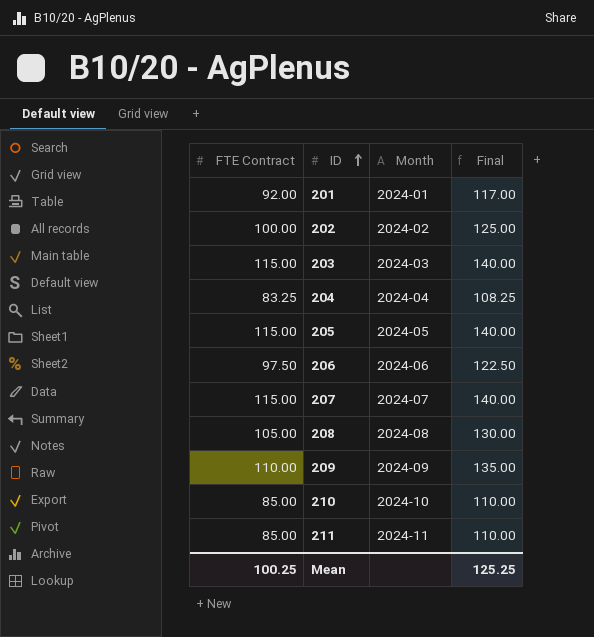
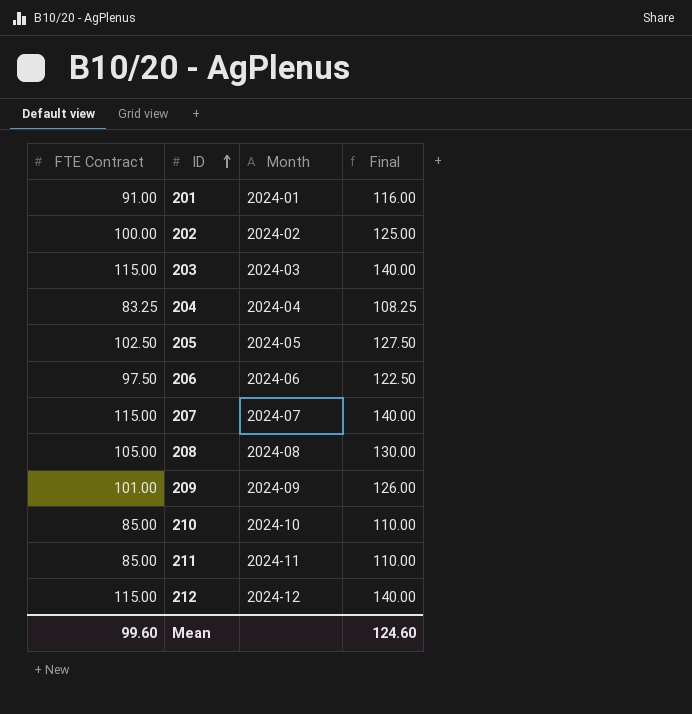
201 | FTE Contract: 92.00 -> 91.00
201 | Final: 117.00 -> 116.00
205 | FTE Contract: 115.00 -> 102.50
205 | Final: 140.00 -> 127.50
209 | FTE Contract: 110.00 -> 101.00
209 | Final: 135.00 -> 126.00
row 212: none -> 115.00 | 2024-12 | 140.00
Mean | FTE Contract: 100.25 -> 99.60
Mean | Final: 125.25 -> 124.60

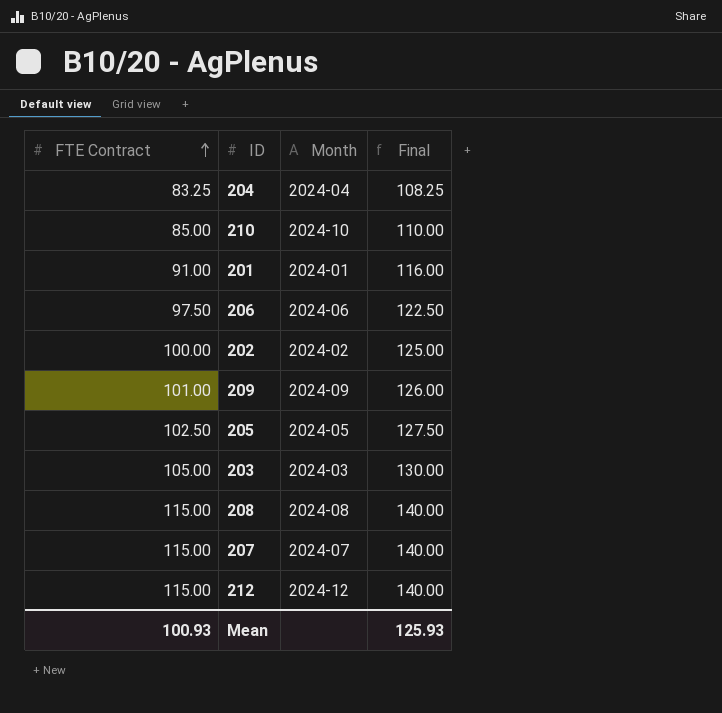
row order: ID ascending -> FTE Contract ascending
row 211: 85.00 | 2024-11 | 110.00 -> none
203 | FTE Contract: 115.00 -> 105.00
203 | Final: 140.00 -> 130.00
208 | FTE Contract: 105.00 -> 115.00
208 | Final: 130.00 -> 140.00
Mean | FTE Contract: 99.60 -> 100.93
Mean | Final: 124.60 -> 125.93

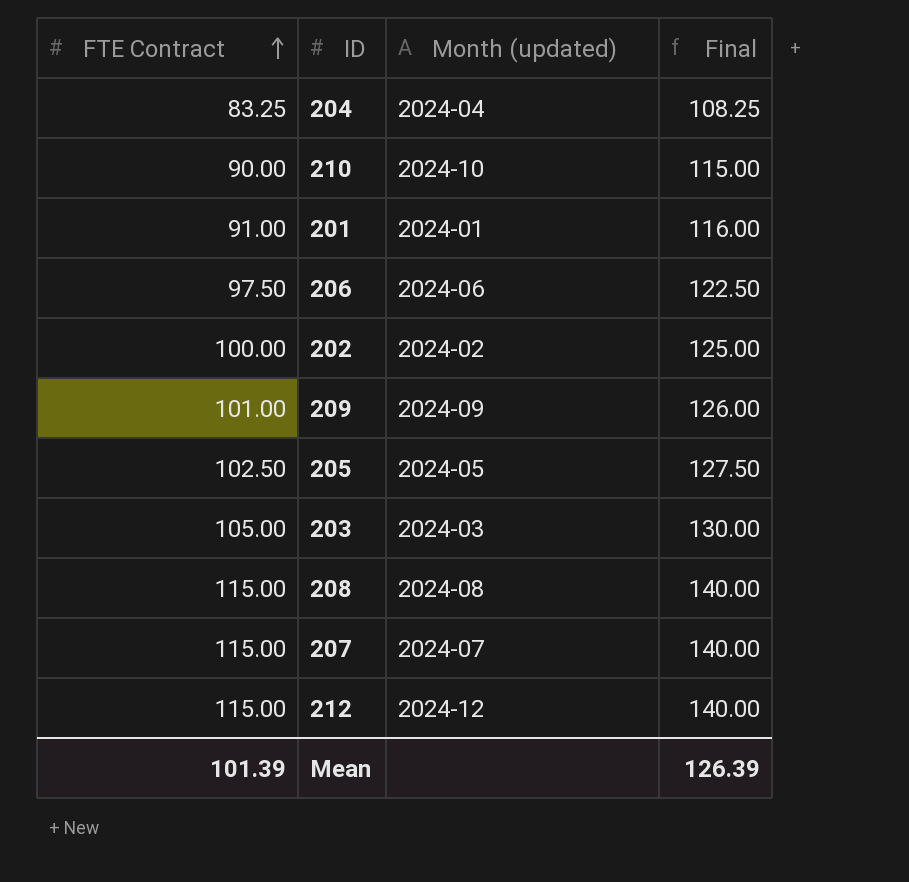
column name: Month -> Month (updated)
210 | FTE Contract: 85.00 -> 90.00
210 | Final: 110.00 -> 115.00
Mean | FTE Contract: 100.93 -> 101.39
Mean | Final: 125.93 -> 126.39

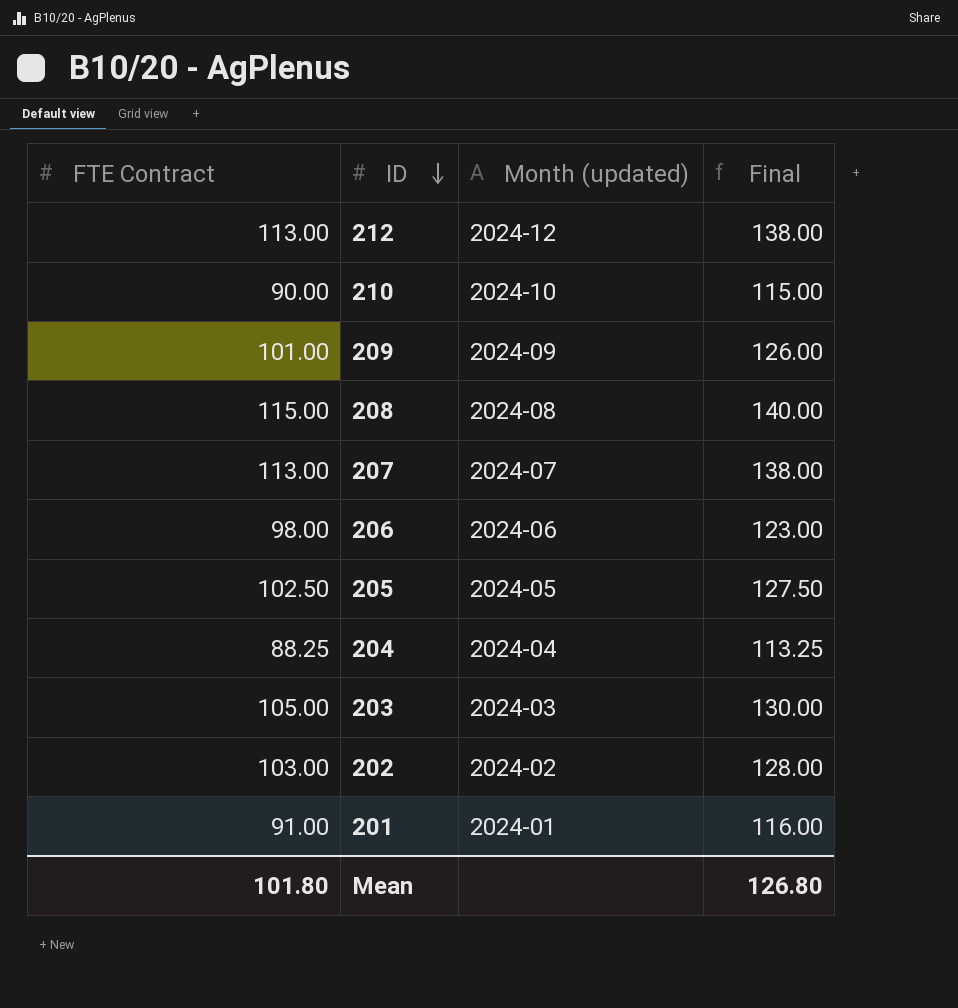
row order: FTE Contract ascending -> ID descending
212 | FTE Contract: 115.00 -> 113.00
212 | Final: 140.00 -> 138.00
207 | FTE Contract: 115.00 -> 113.00
207 | Final: 140.00 -> 138.00
206 | FTE Contract: 97.50 -> 98.00
206 | Final: 122.50 -> 123.00
204 | FTE Contract: 83.25 -> 88.25
204 | Final: 108.25 -> 113.25
202 | FTE Contract: 100.00 -> 103.00
202 | Final: 125.00 -> 128.00
Mean | FTE Contract: 101.39 -> 101.80
Mean | Final: 126.39 -> 126.80

